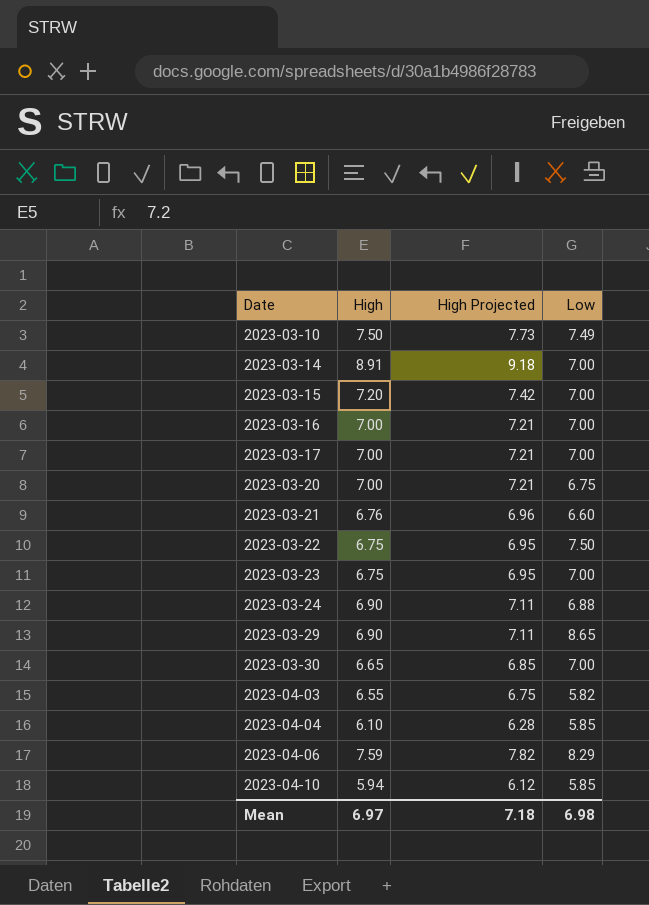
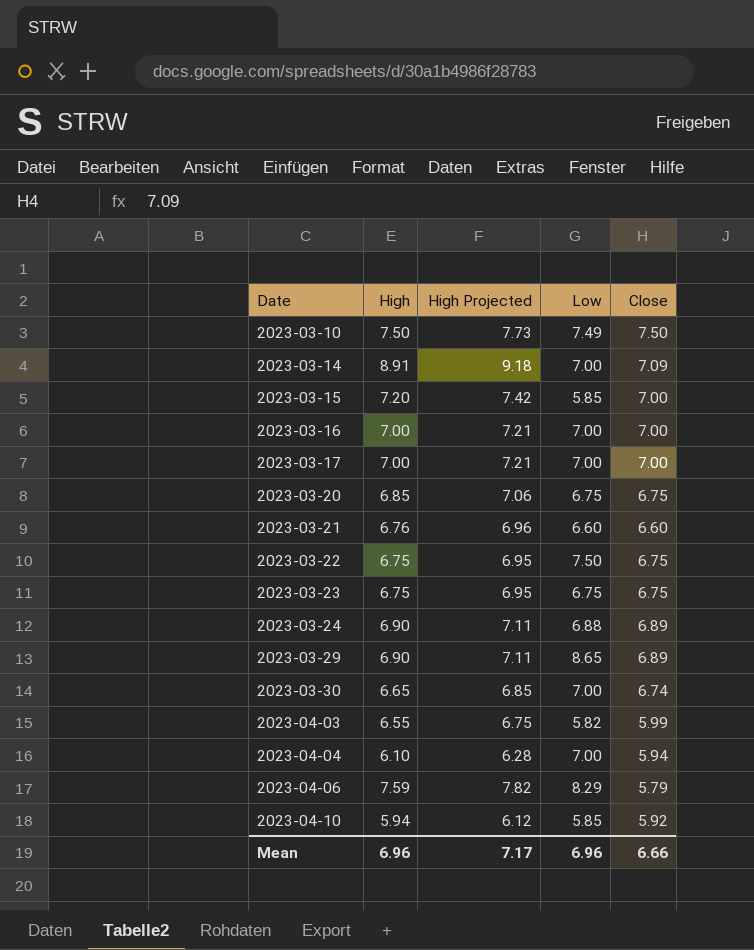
column Close | position: none -> 5
2023-03-15 | Low: 7.00 -> 5.85
2023-03-20 | High: 7.00 -> 6.85
2023-03-20 | High Projected: 7.21 -> 7.06
2023-03-23 | Low: 7.00 -> 6.75
2023-04-04 | Low: 5.85 -> 7.00
Mean | High: 6.97 -> 6.96
Mean | High Projected: 7.18 -> 7.17
Mean | Low: 6.98 -> 6.96

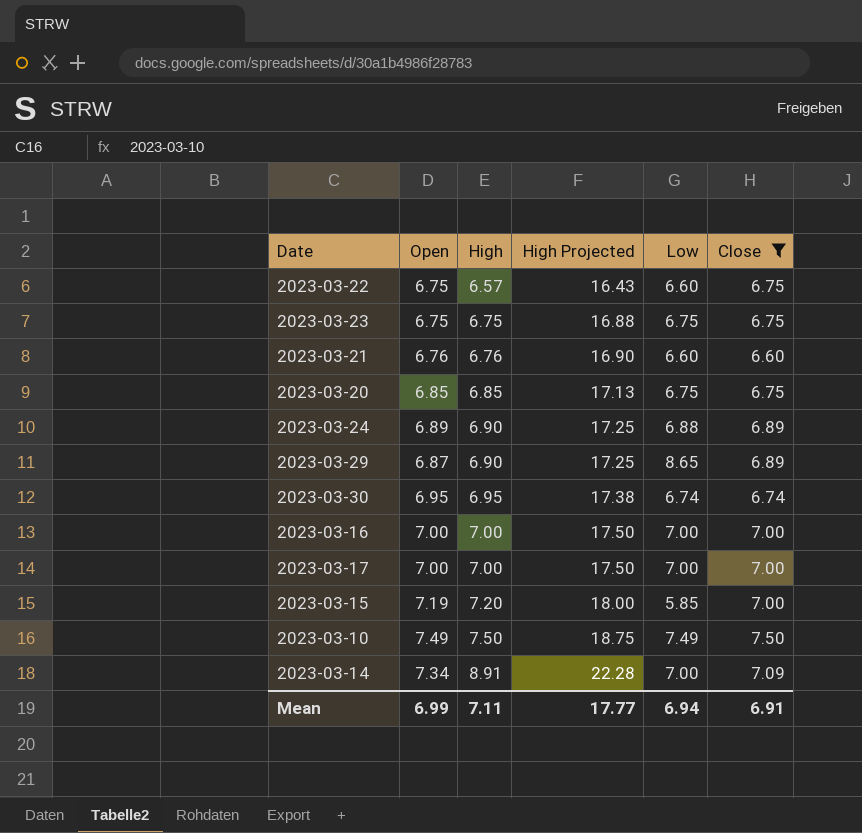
filter: none -> Close >= 6.60
row order: Date ascending -> High ascending
column Open | position: none -> 2
column High Projected | formula: [High] * 1.03 -> [High] * 2.5
2023-03-22 | High: 6.75 -> 6.57
2023-03-22 | Low: 7.50 -> 6.60
2023-03-30 | High: 6.65 -> 6.95
2023-03-30 | Low: 7.00 -> 6.74
Mean | High: 6.96 -> 7.11
Mean | High Projected: 7.17 -> 17.77
Mean | Low: 6.96 -> 6.94
Mean | Close: 6.66 -> 6.91

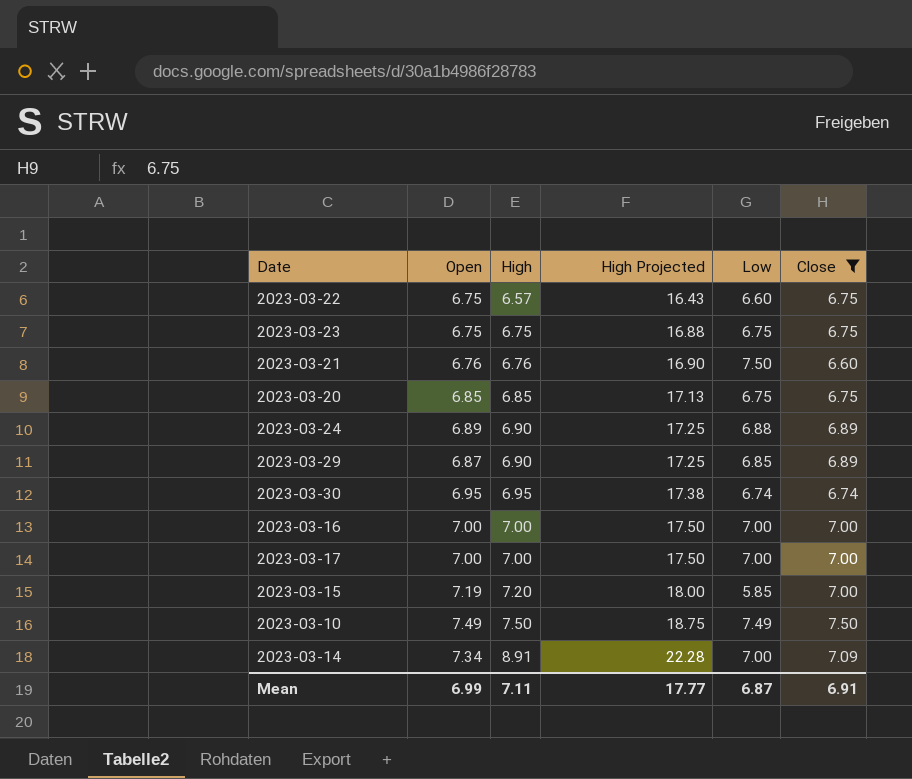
2023-03-21 | Low: 6.60 -> 7.50
2023-03-29 | Low: 8.65 -> 6.85
Mean | Low: 6.94 -> 6.87

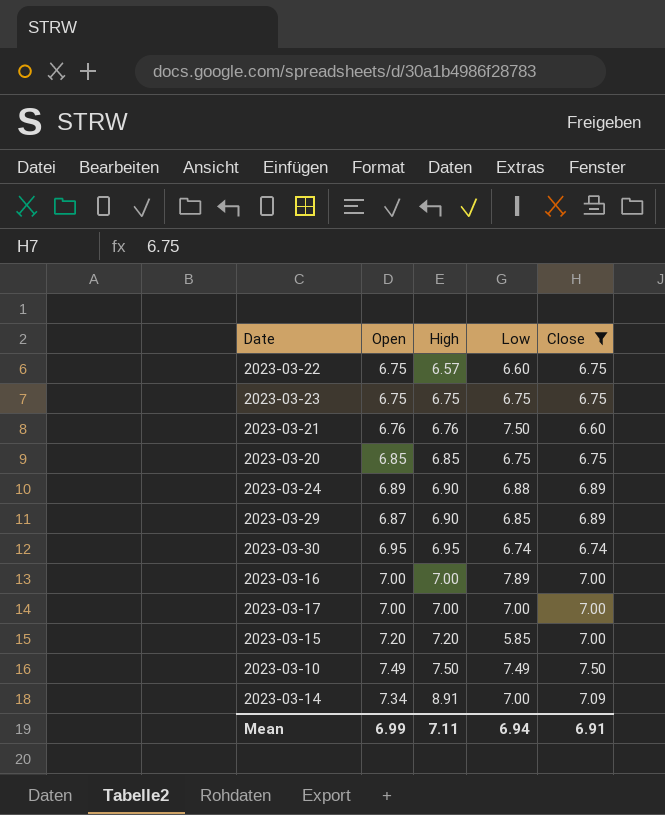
column High Projected | formula: [High] * 2.5 -> none
2023-03-16 | Low: 7.00 -> 7.89
2023-03-15 | Open: 7.19 -> 7.20
Mean | Low: 6.87 -> 6.94

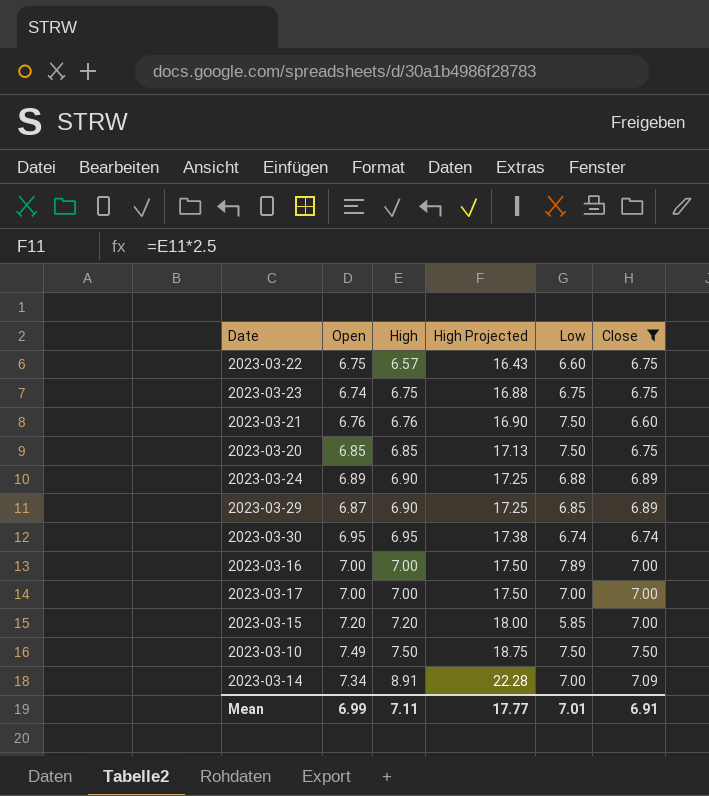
column High Projected | formula: none -> [High] * 2.5
2023-03-23 | Open: 6.75 -> 6.74
2023-03-20 | Low: 6.75 -> 7.50
2023-03-10 | Low: 7.49 -> 7.50
Mean | Low: 6.94 -> 7.01

